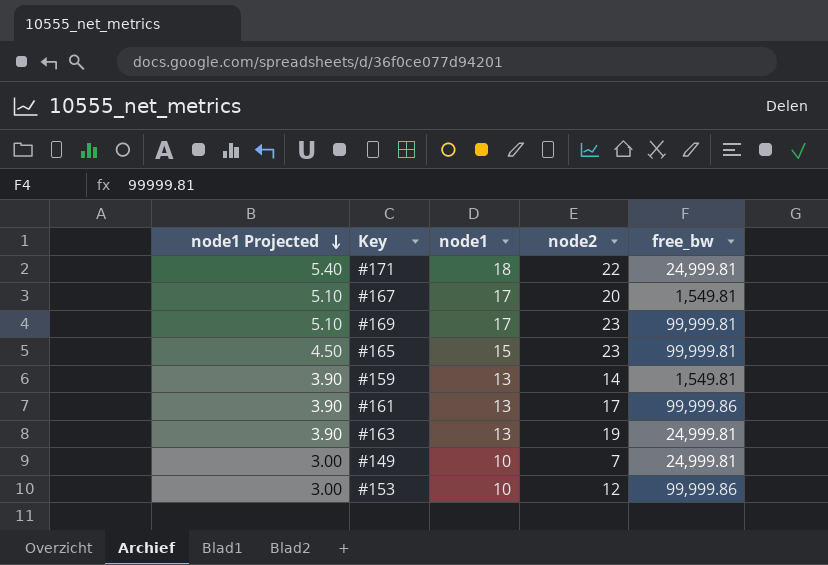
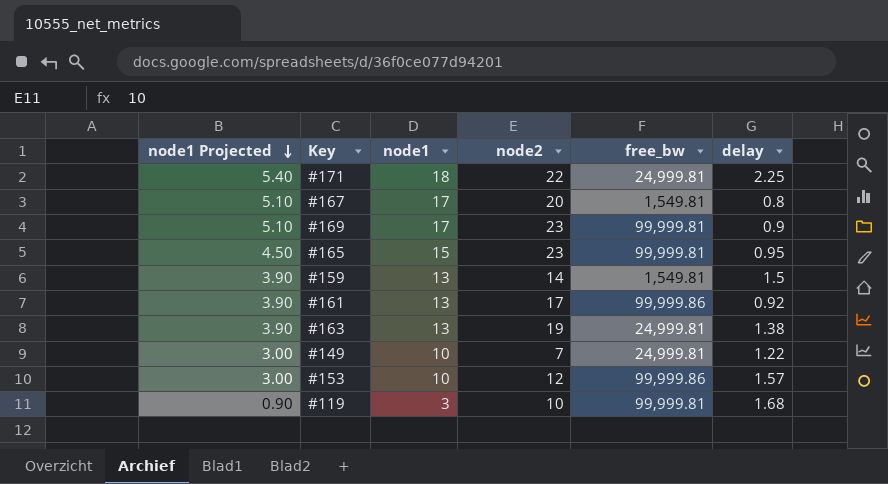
column delay | position: none -> 6
row #119: none -> 0.90 | 3 | 10 | 99,999.81 | 1.68

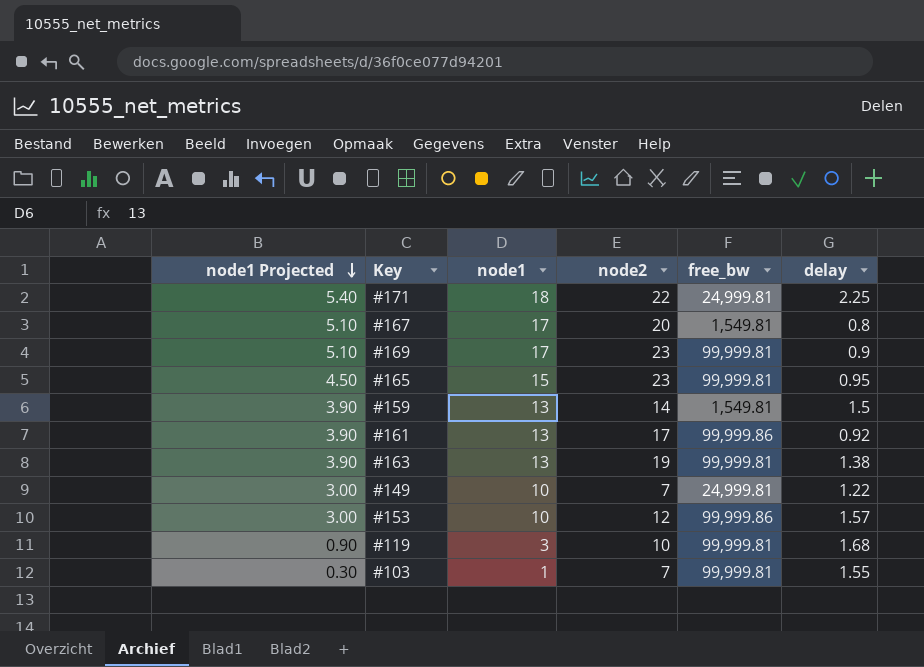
#163 | free_bw: 24,999.81 -> 99,999.81
row #103: none -> 0.30 | 1 | 7 | 99,999.81 | 1.55

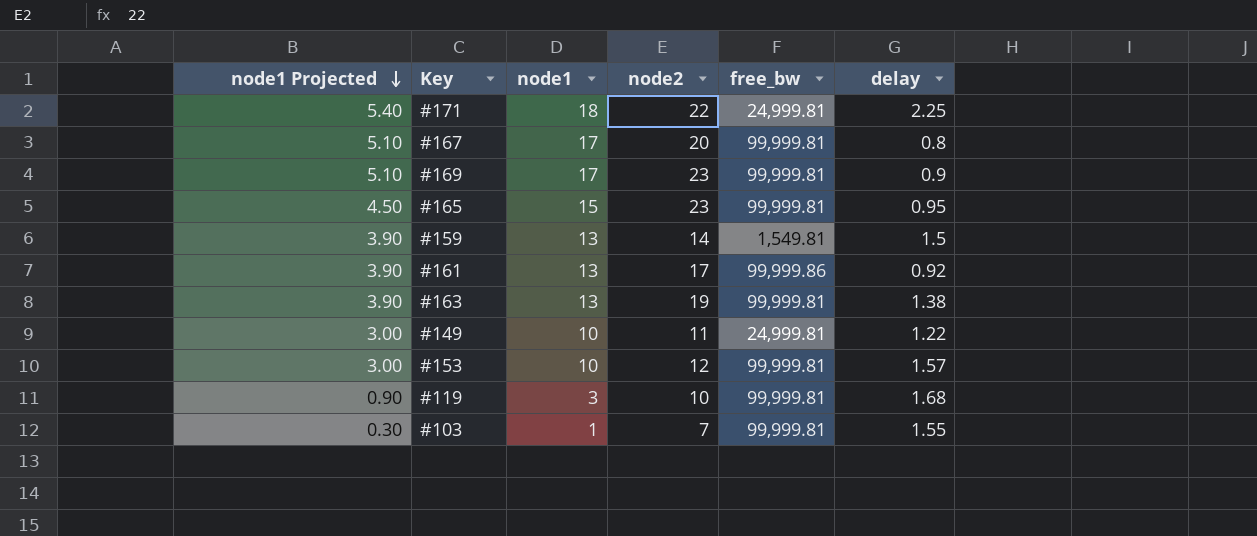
#167 | free_bw: 1,549.81 -> 99,999.81
#149 | node2: 7 -> 11
#153 | free_bw: 99,999.86 -> 99,999.81

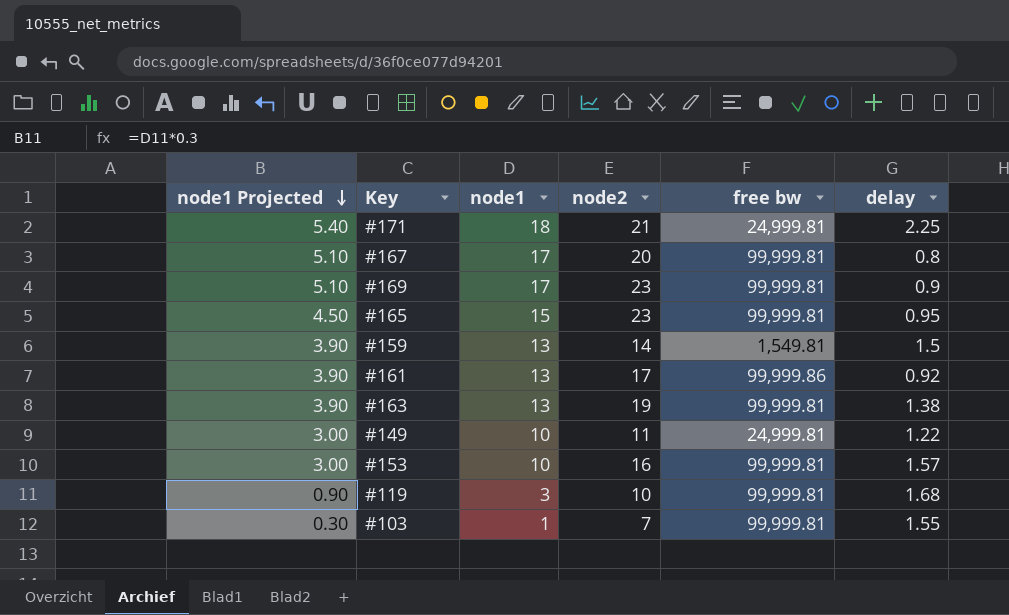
column name: free_bw -> free bw
#171 | node2: 22 -> 21
#153 | node2: 12 -> 16

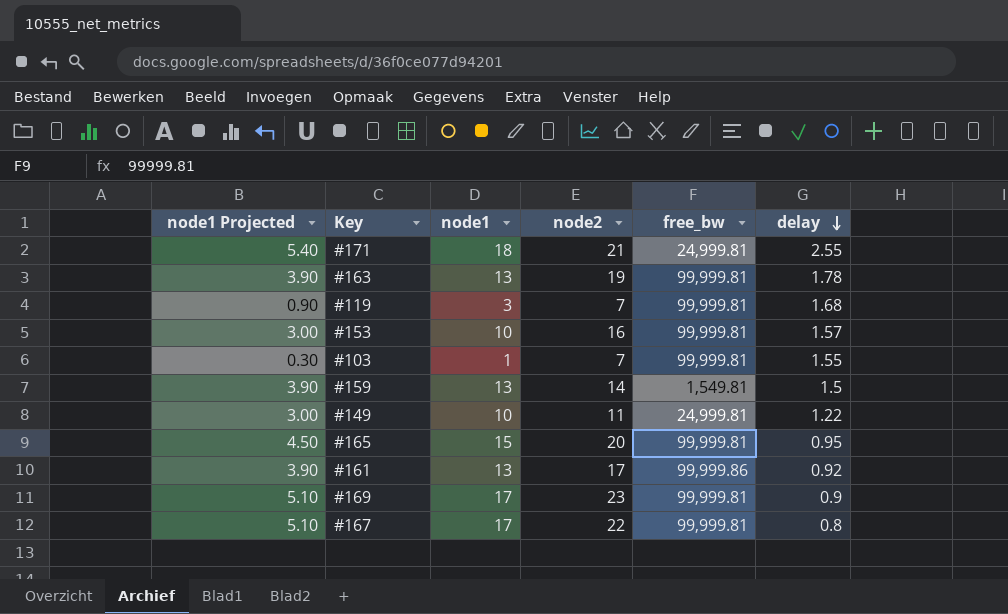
row order: node1 Projected descending -> delay descending
column name: free bw -> free_bw
#171 | delay: 2.25 -> 2.55
#163 | delay: 1.38 -> 1.78
#119 | node2: 10 -> 7
#165 | node2: 23 -> 20
#167 | node2: 20 -> 22

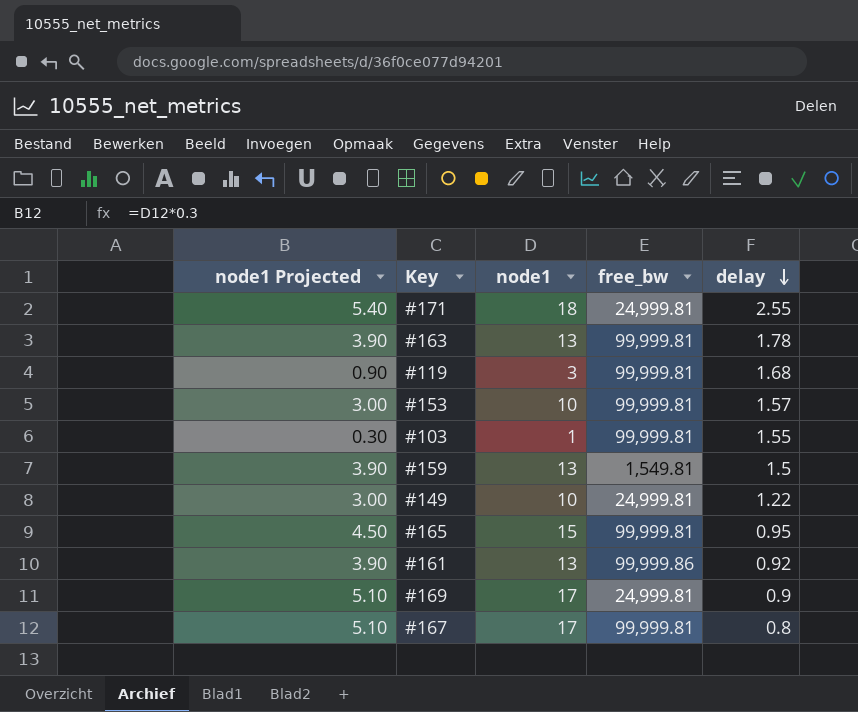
column node2 | position: 4 -> none
#169 | free_bw: 99,999.81 -> 24,999.81

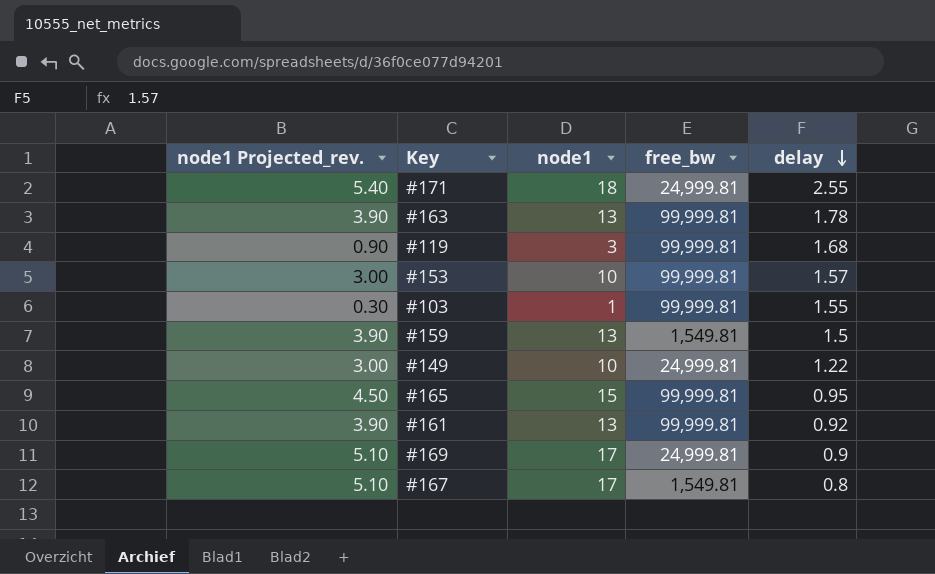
column name: node1 Projected -> node1 Projected_rev.
#161 | free_bw: 99,999.86 -> 99,999.81
#167 | free_bw: 99,999.81 -> 1,549.81

